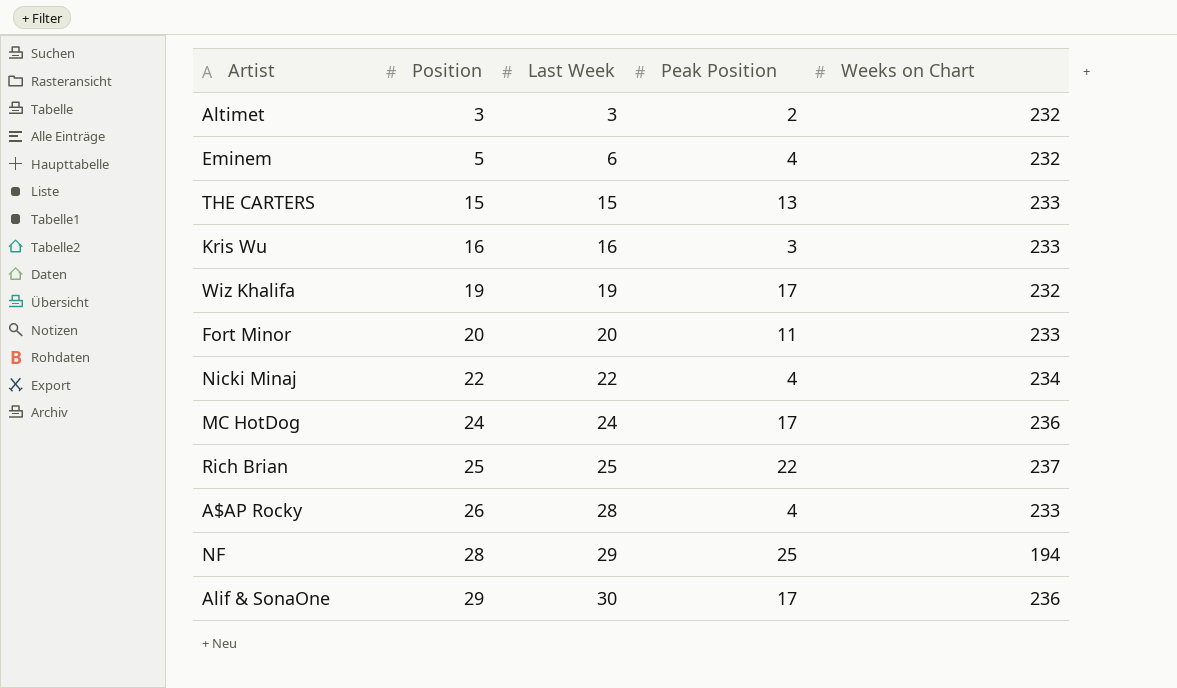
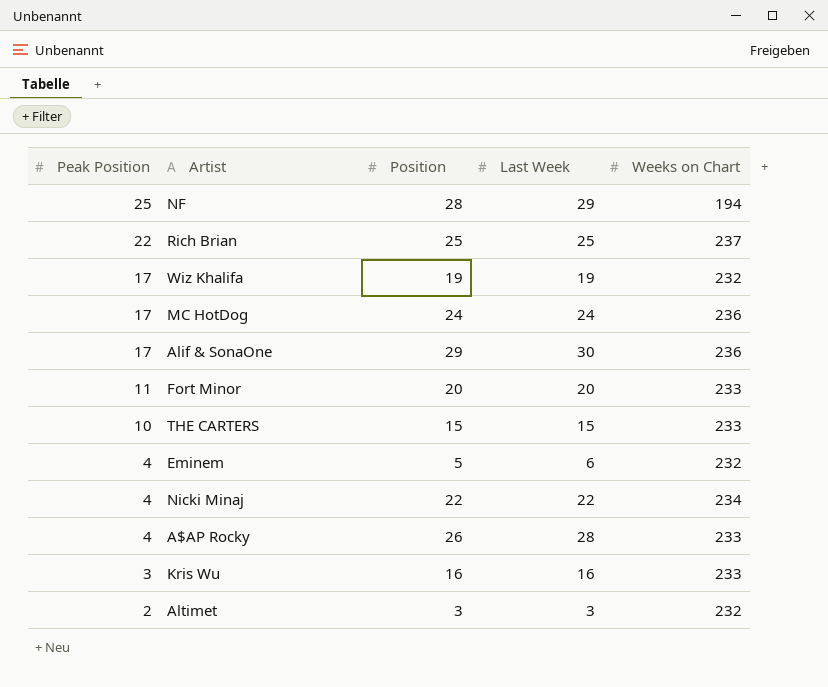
row order: Position ascending -> Peak Position descending
column Peak Position | position: 4 -> 1
THE CARTERS | Peak Position: 13 -> 10

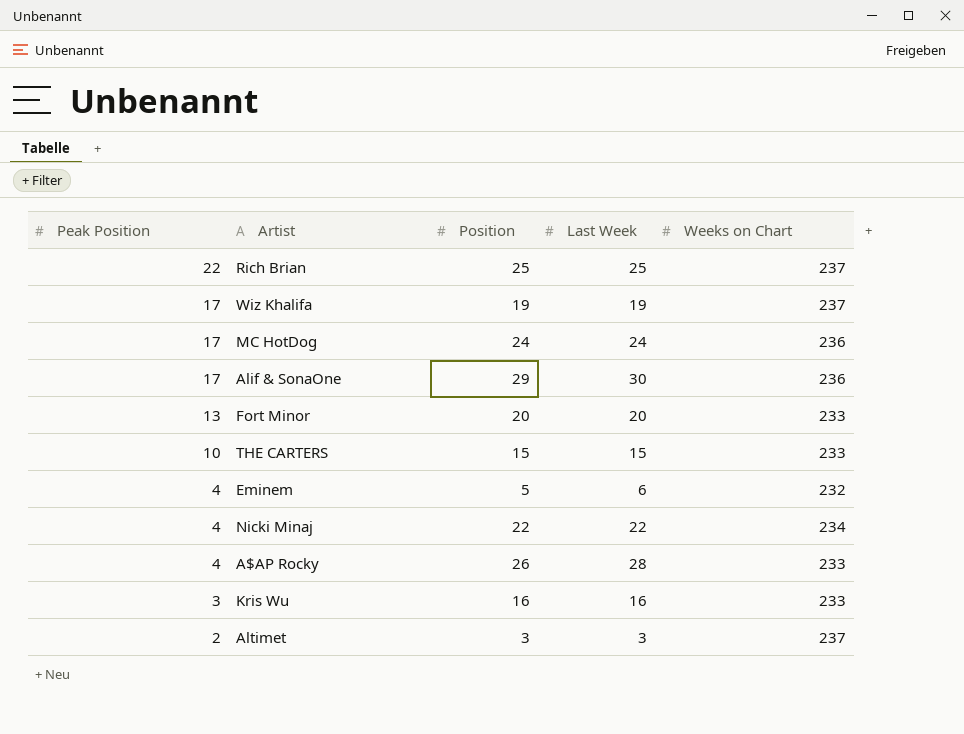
row NF: 25 | 28 | 29 | 194 -> none
Wiz Khalifa | Weeks on Chart: 232 -> 237
Fort Minor | Peak Position: 11 -> 13
Altimet | Weeks on Chart: 232 -> 237

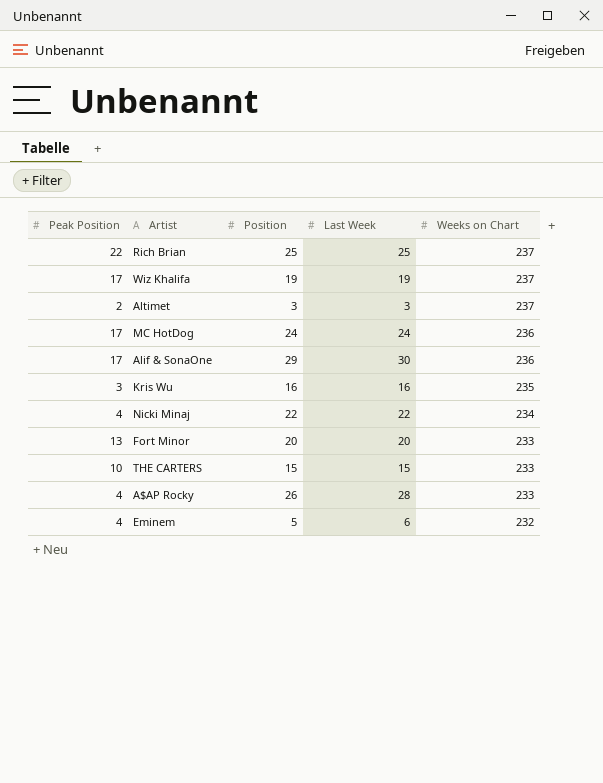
row order: Peak Position descending -> Weeks on Chart descending
Kris Wu | Weeks on Chart: 233 -> 235

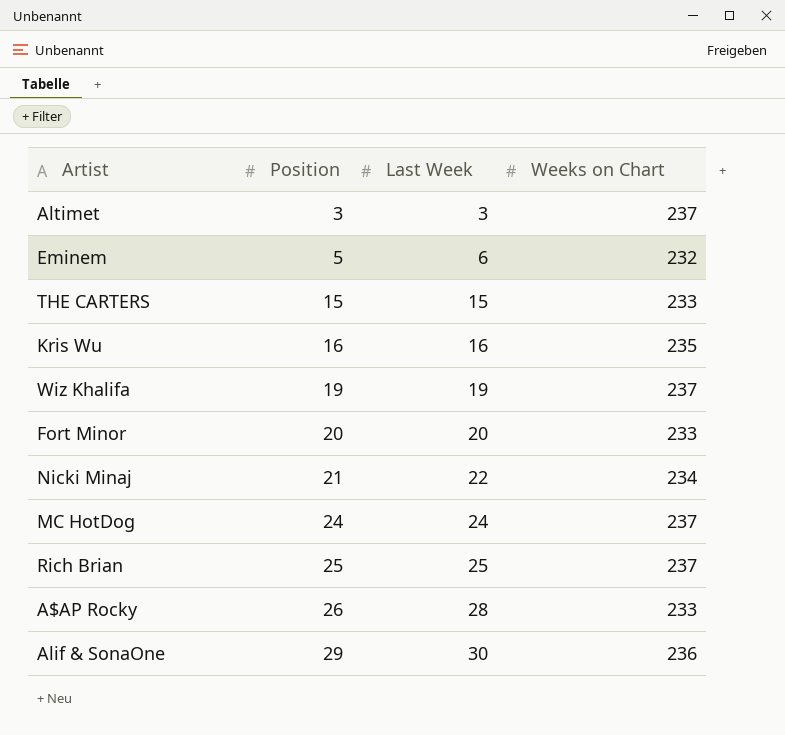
row order: Weeks on Chart descending -> Position ascending
column Peak Position | position: 1 -> none
Nicki Minaj | Position: 22 -> 21
MC HotDog | Weeks on Chart: 236 -> 237

